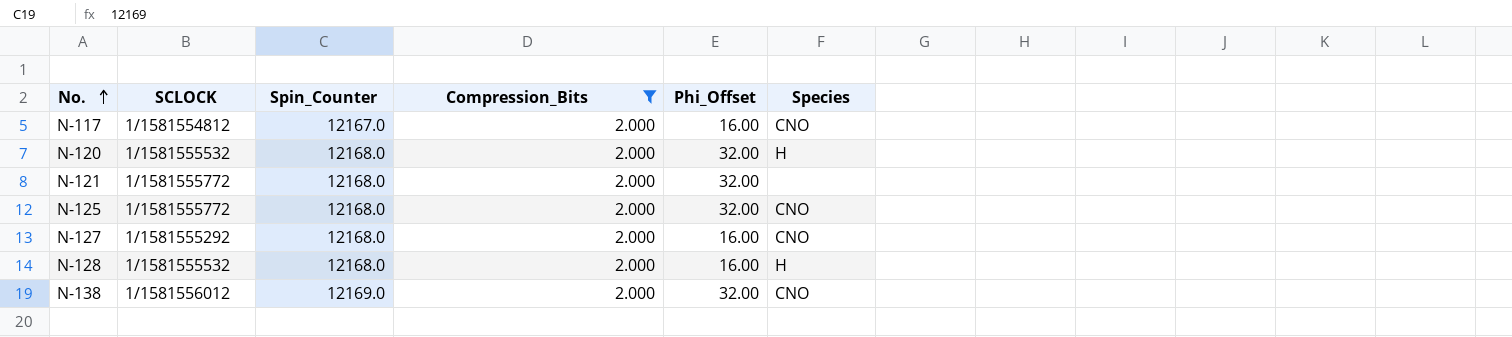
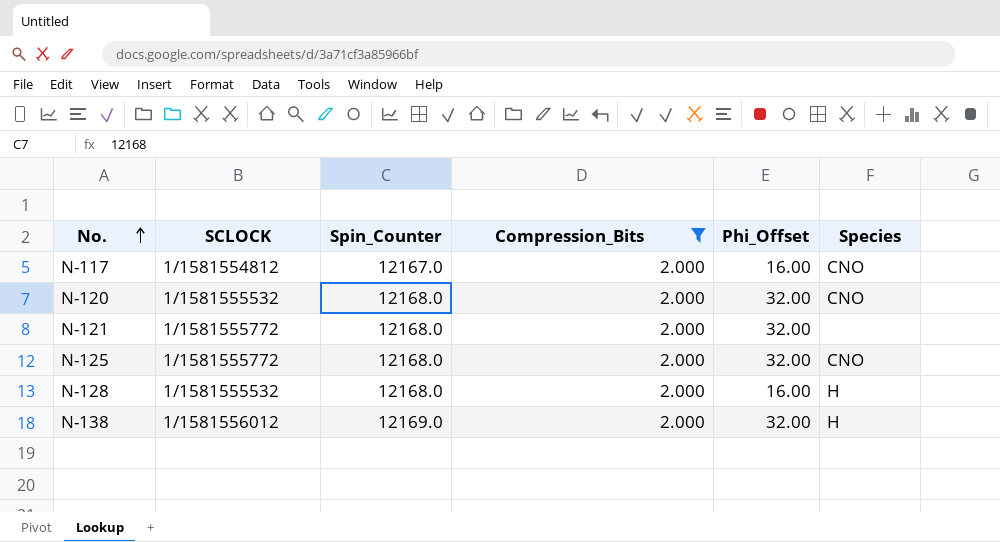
row N-127: 1/1581555292 | 12168.0 | 2.000 | 16.00 | CNO -> none
N-120 | Species: H -> CNO
N-138 | Species: CNO -> H

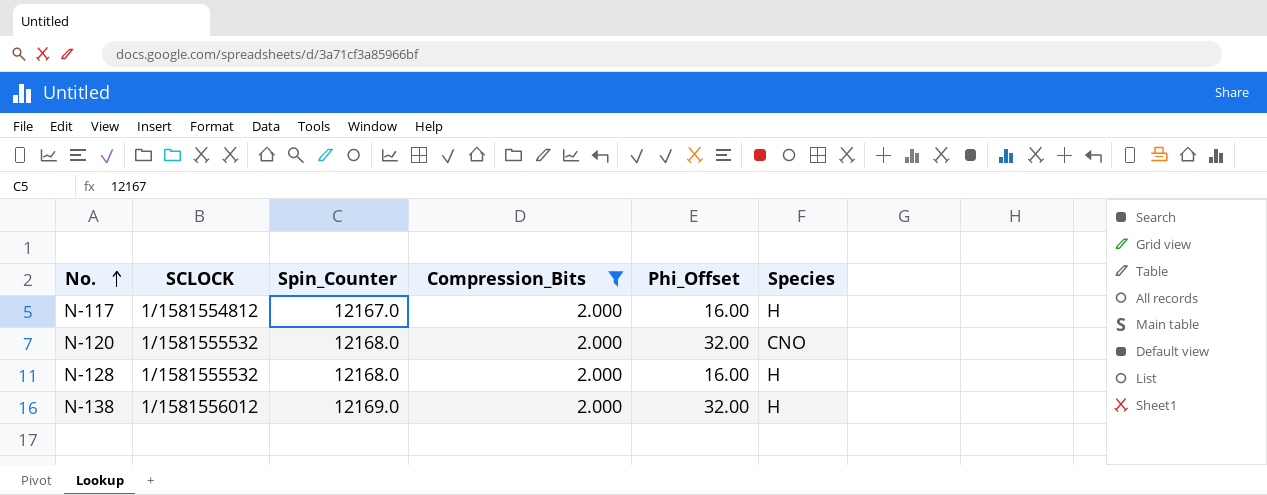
row N-121: 1/1581555772 | 12168.0 | 2.000 | 32.00 | none -> none
row N-125: 1/1581555772 | 12168.0 | 2.000 | 32.00 | CNO -> none
N-117 | Species: CNO -> H

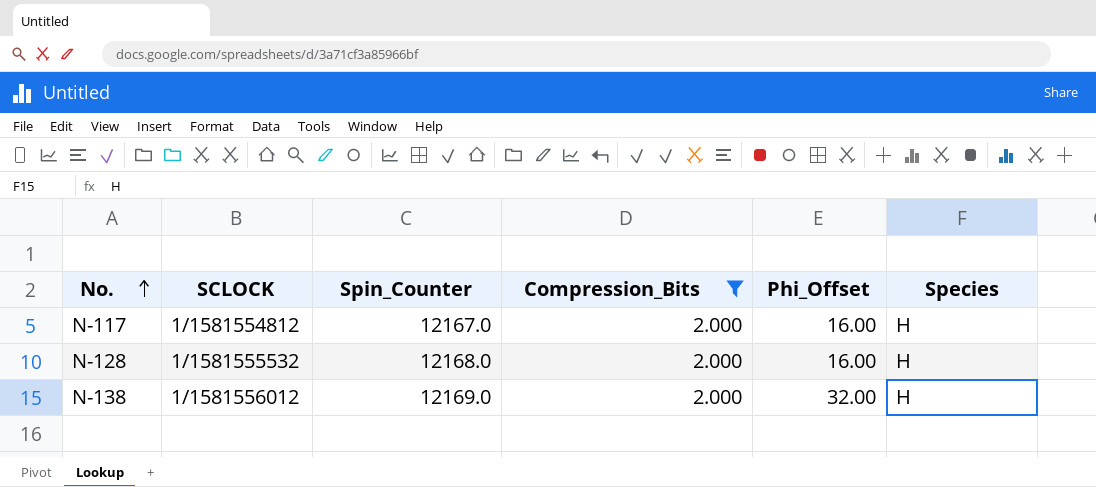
row N-120: 1/1581555532 | 12168.0 | 2.000 | 32.00 | CNO -> none

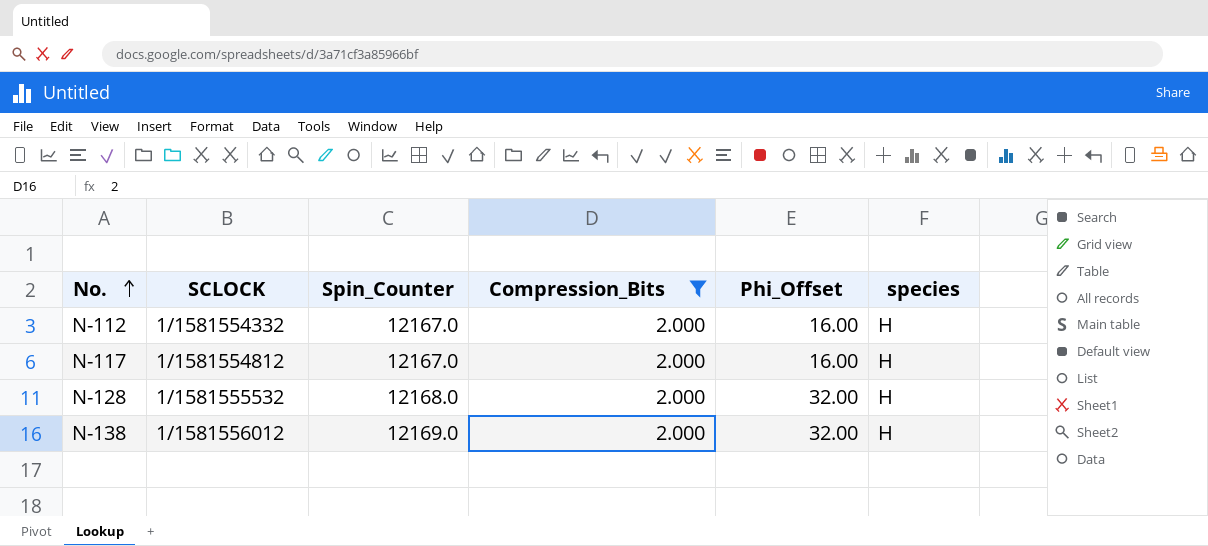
column name: Species -> species
row N-112: none -> 1/1581554332 | 12167.0 | 2.000 | 16.00 | H
N-128 | Phi_Offset: 16.00 -> 32.00

